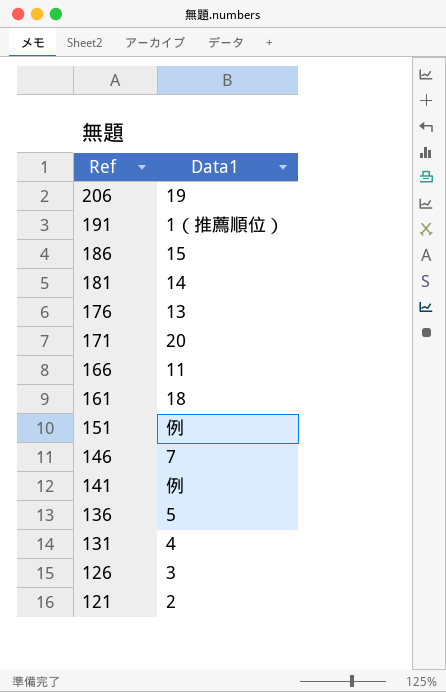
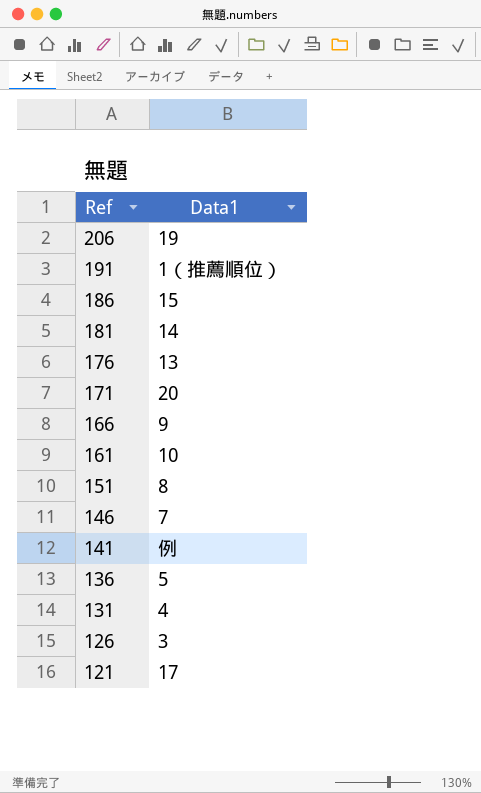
166 | Data1: 11 -> 9
161 | Data1: 18 -> 10
151 | Data1: 例 -> 8
121 | Data1: 2 -> 17

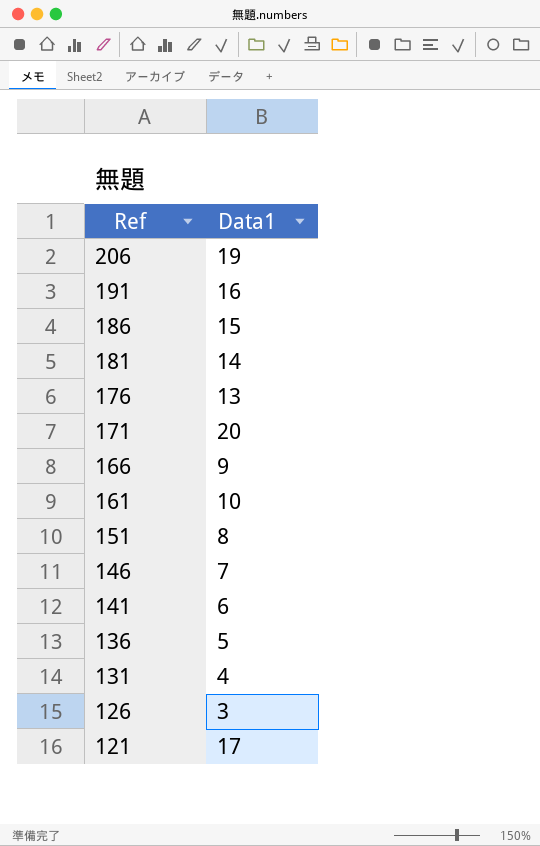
191 | Data1: 1（推薦順位） -> 16
141 | Data1: 例 -> 6

